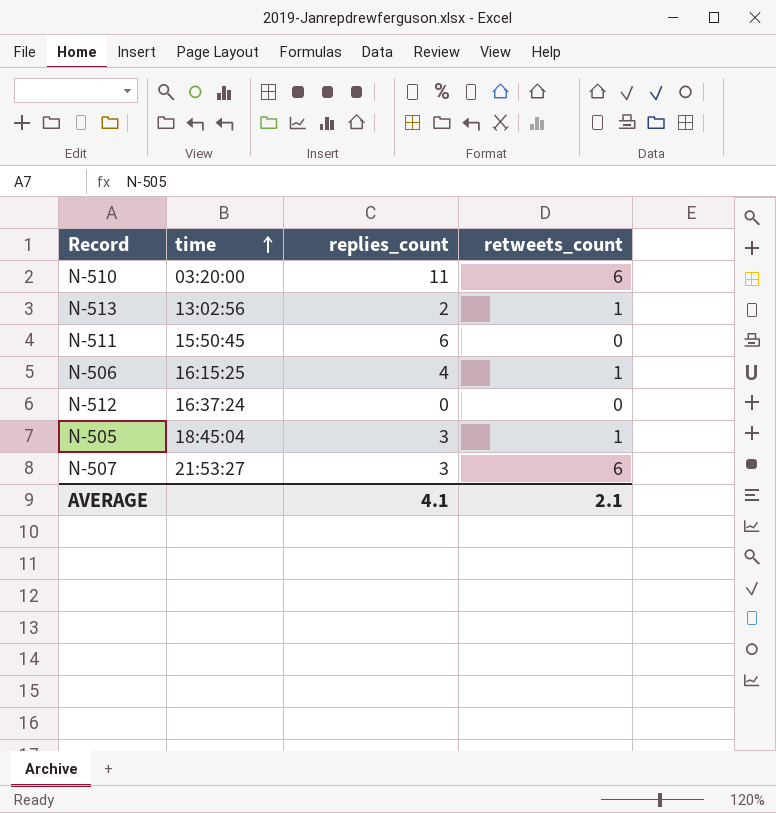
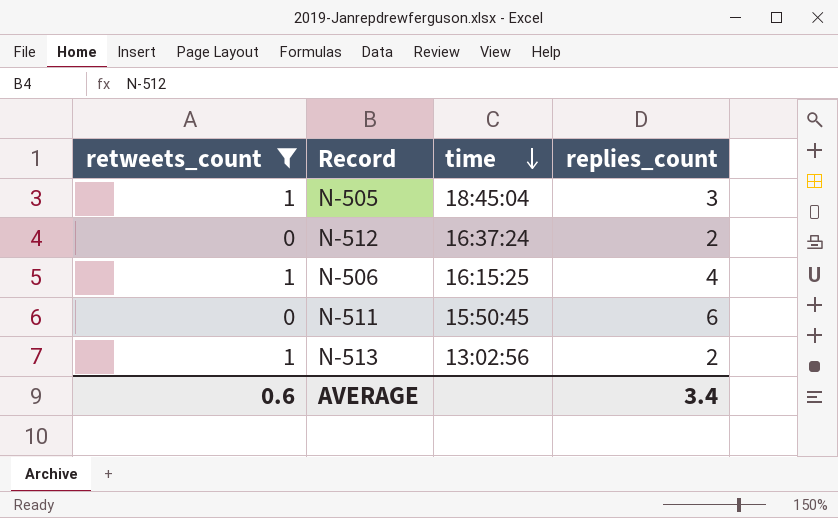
filter: none -> retweets_count != 6
row order: time ascending -> time descending
column retweets_count | position: 4 -> 1
N-512 | replies_count: 0 -> 2
AVERAGE | retweets_count: 2.1 -> 0.6
AVERAGE | replies_count: 4.1 -> 3.4

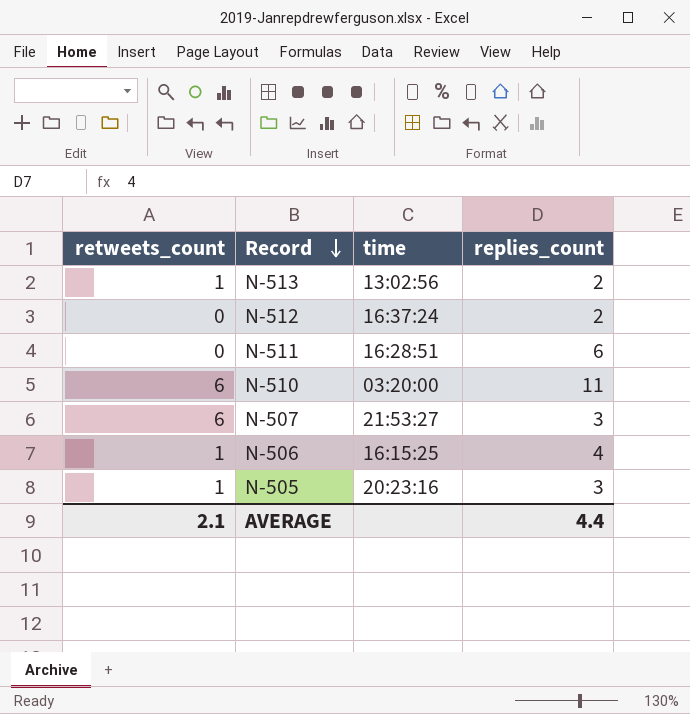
filter: retweets_count != 6 -> none
row order: time descending -> Record descending
N-511 | time: 15:50:45 -> 16:28:51
N-505 | time: 18:45:04 -> 20:23:16
AVERAGE | retweets_count: 0.6 -> 2.1
AVERAGE | replies_count: 3.4 -> 4.4

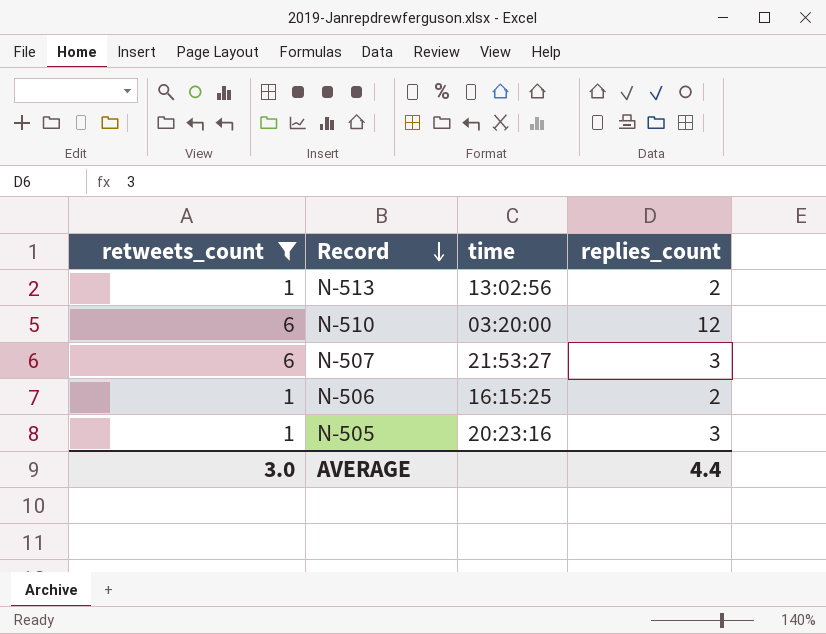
filter: none -> retweets_count != 0
N-510 | replies_count: 11 -> 12
N-506 | replies_count: 4 -> 2
AVERAGE | retweets_count: 2.1 -> 3.0

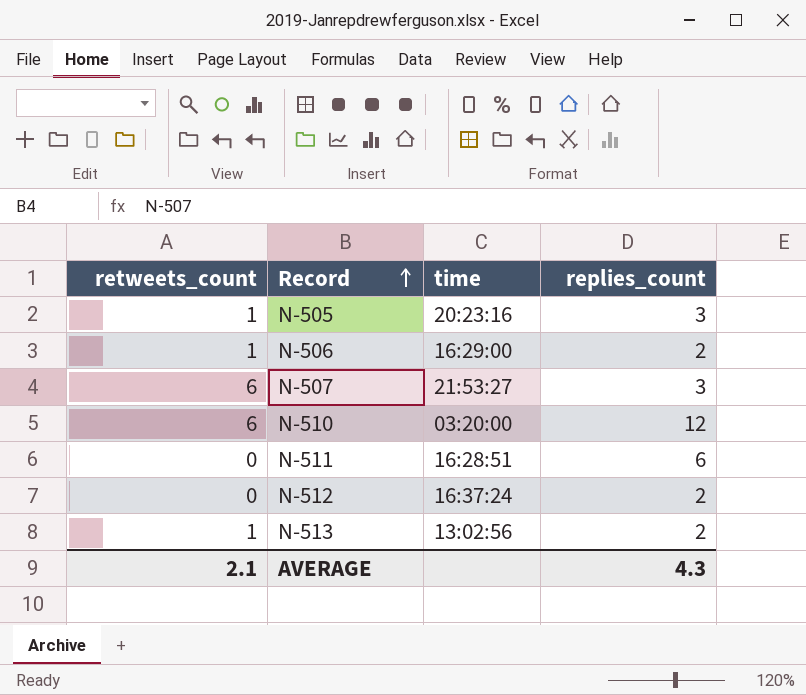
filter: retweets_count != 0 -> none
row order: Record descending -> Record ascending
N-506 | time: 16:15:25 -> 16:29:00
AVERAGE | retweets_count: 3.0 -> 2.1
AVERAGE | replies_count: 4.4 -> 4.3

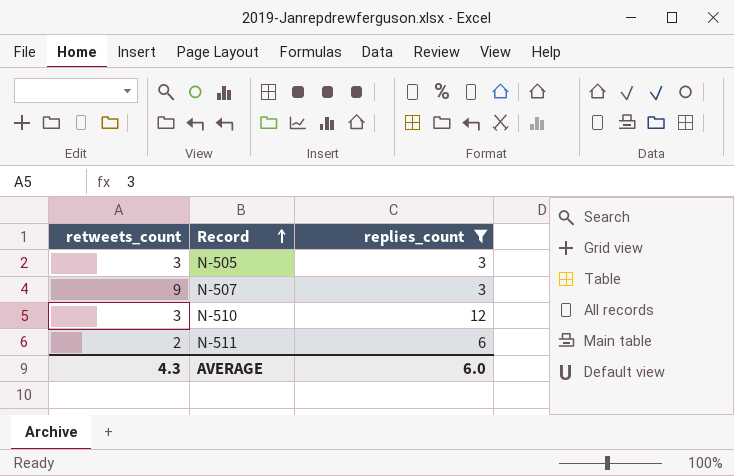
filter: none -> replies_count != 2
column time | position: 3 -> none
N-505 | retweets_count: 1 -> 3
N-507 | retweets_count: 6 -> 9
N-510 | retweets_count: 6 -> 3
N-511 | retweets_count: 0 -> 2
AVERAGE | retweets_count: 2.1 -> 4.3
AVERAGE | replies_count: 4.3 -> 6.0

